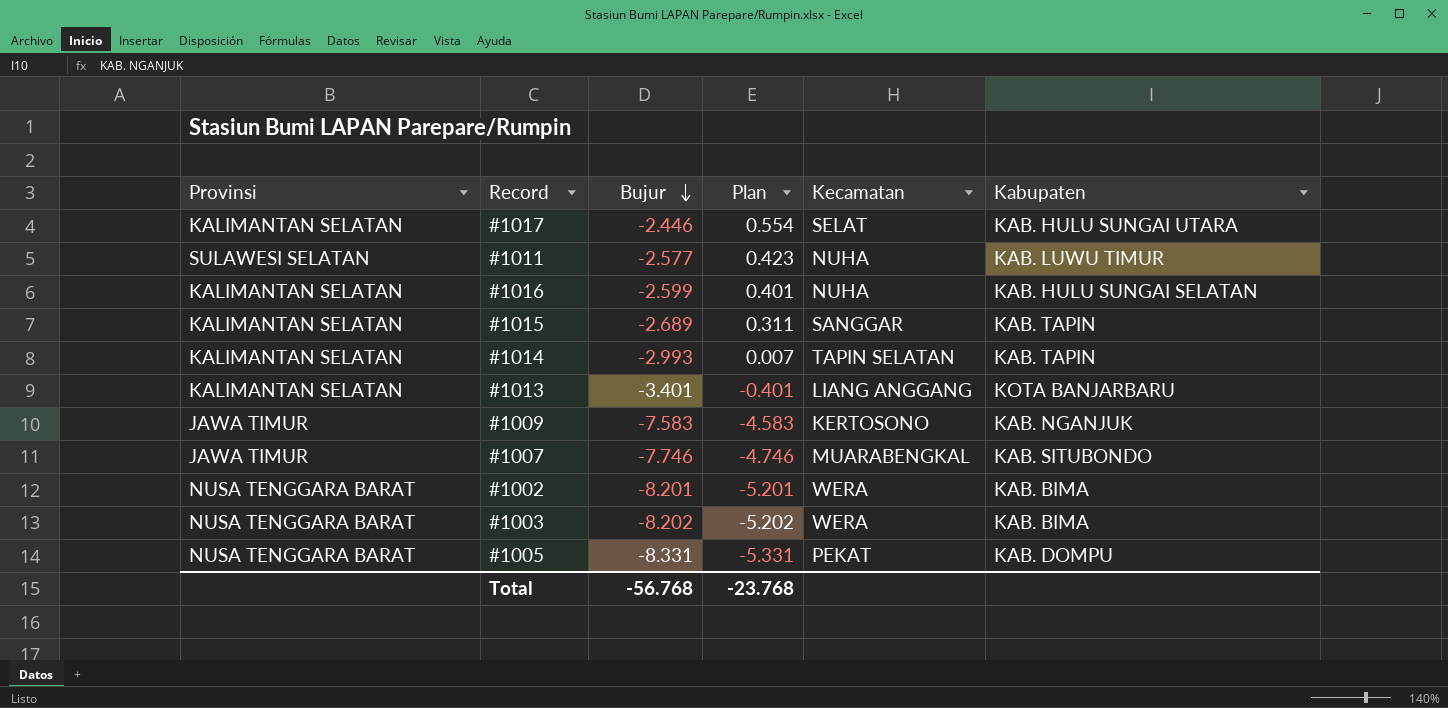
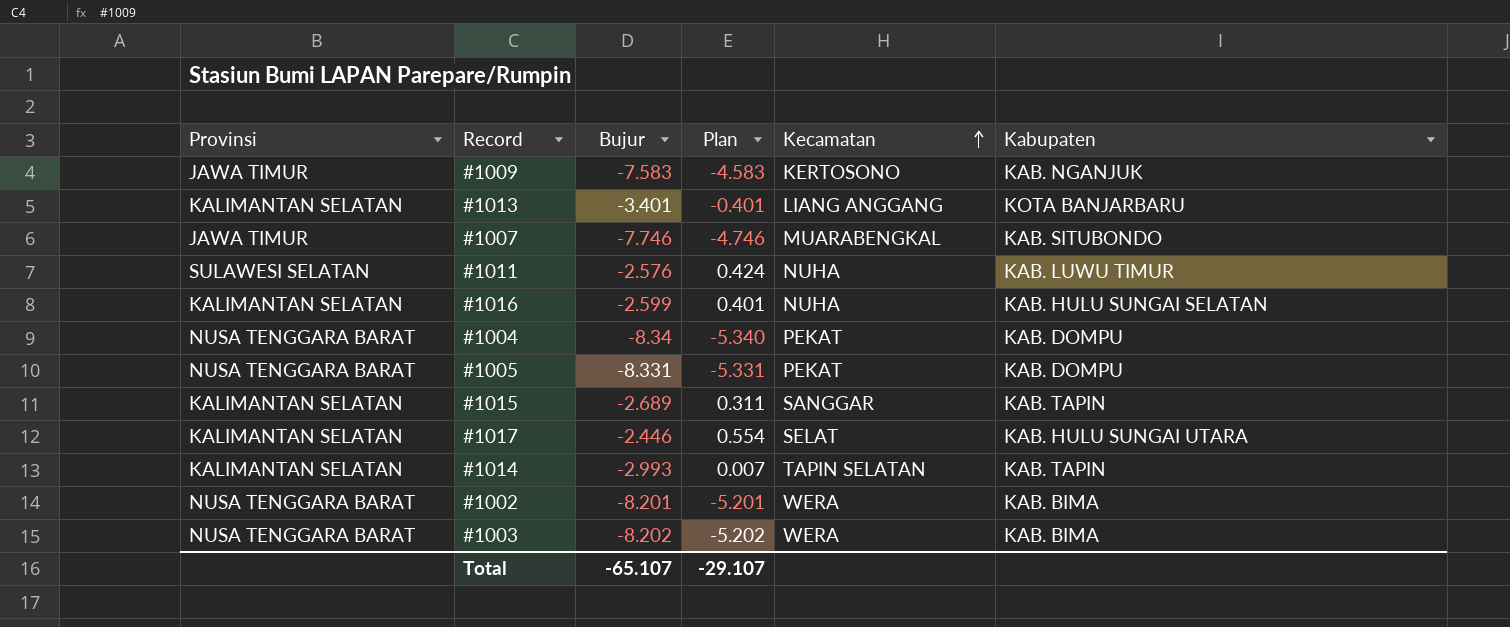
row order: Bujur descending -> Kecamatan ascending
#1011 | Bujur: -2.577 -> -2.576
#1011 | Plan: 0.423 -> 0.424
row #1004: none -> NUSA TENGGARA BARAT | -8.34 | -5.340 | PEKAT | KAB. DOMPU
Total | Bujur: -56.768 -> -65.107
Total | Plan: -23.768 -> -29.107

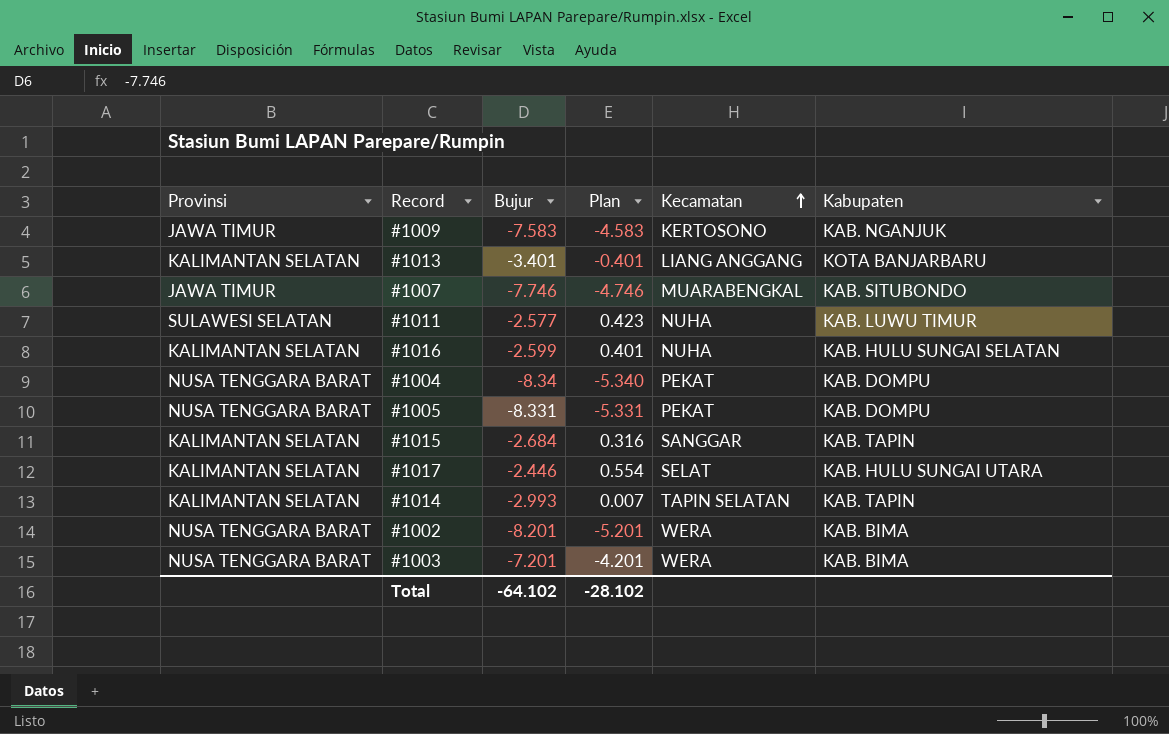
#1011 | Bujur: -2.576 -> -2.577
#1011 | Plan: 0.424 -> 0.423
#1015 | Bujur: -2.689 -> -2.684
#1015 | Plan: 0.311 -> 0.316
#1003 | Bujur: -8.202 -> -7.201
#1003 | Plan: -5.202 -> -4.201
Total | Bujur: -65.107 -> -64.102
Total | Plan: -29.107 -> -28.102

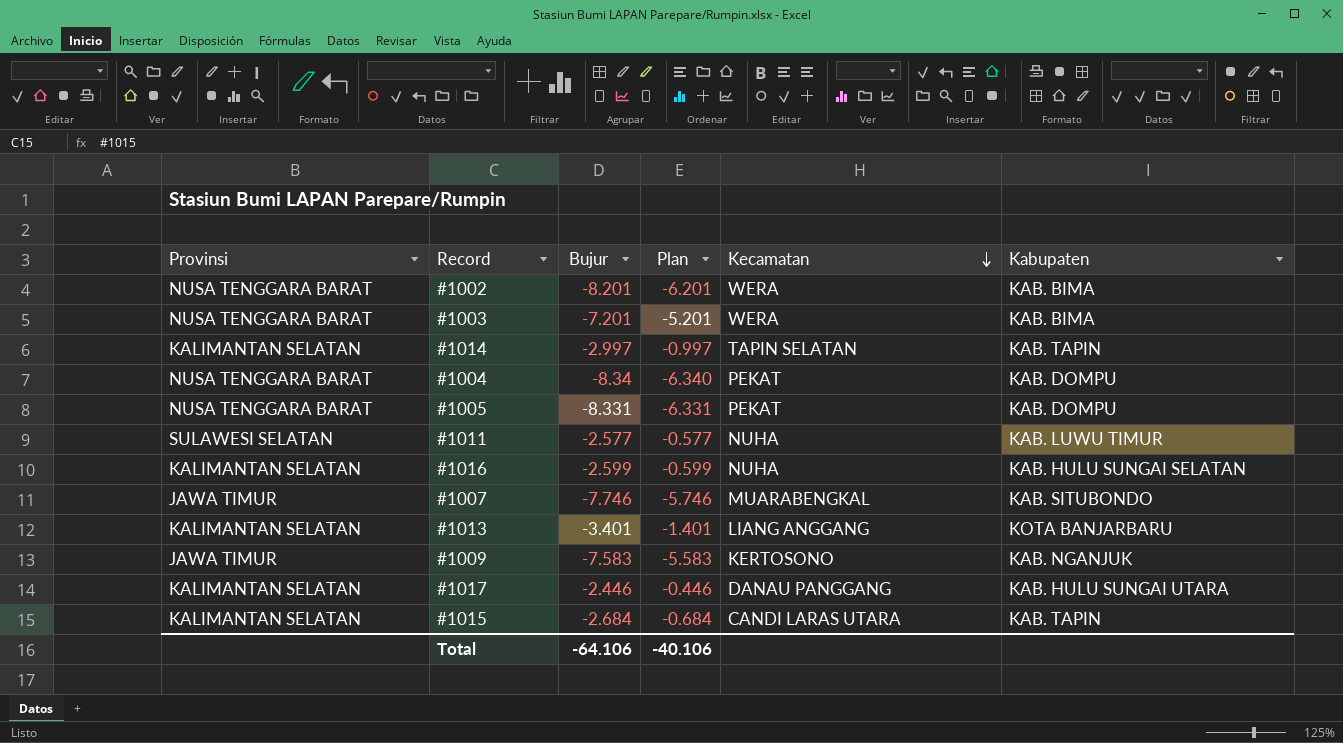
row order: Kecamatan ascending -> Kecamatan descending
column Plan | formula: [Bujur] + 3 -> [Bujur] + 2
#1014 | Bujur: -2.993 -> -2.997
#1017 | Kecamatan: SELAT -> DANAU PANGGANG
#1015 | Kecamatan: SANGGAR -> CANDI LARAS UTARA
Total | Bujur: -64.102 -> -64.106
Total | Plan: -28.102 -> -40.106

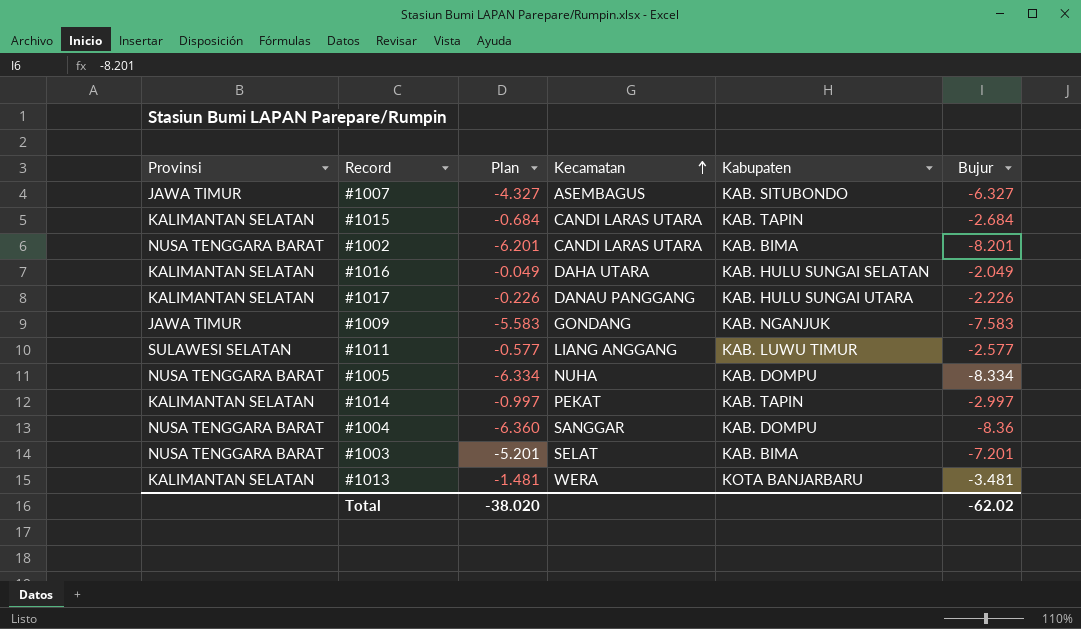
row order: Kecamatan descending -> Kecamatan ascending
column Bujur | position: 3 -> 6
#1007 | Plan: -5.746 -> -4.327
#1007 | Kecamatan: MUARABENGKAL -> ASEMBAGUS
#1007 | Bujur: -7.746 -> -6.327
#1002 | Kecamatan: WERA -> CANDI LARAS UTARA
#1016 | Plan: -0.599 -> -0.049
#1016 | Kecamatan: NUHA -> DAHA UTARA
#1016 | Bujur: -2.599 -> -2.049
#1017 | Plan: -0.446 -> -0.226
#1017 | Bujur: -2.446 -> -2.226
#1009 | Kecamatan: KERTOSONO -> GONDANG
#1011 | Kecamatan: NUHA -> LIANG ANGGANG
#1005 | Plan: -6.331 -> -6.334
#1005 | Kecamatan: PEKAT -> NUHA
#1005 | Bujur: -8.331 -> -8.334
#1014 | Kecamatan: TAPIN SELATAN -> PEKAT
#1004 | Plan: -6.340 -> -6.360
#1004 | Kecamatan: PEKAT -> SANGGAR
#1004 | Bujur: -8.34 -> -8.36
#1003 | Kecamatan: WERA -> SELAT
#1013 | Plan: -1.401 -> -1.481
#1013 | Kecamatan: LIANG ANGGANG -> WERA
#1013 | Bujur: -3.401 -> -3.481
Total | Plan: -40.106 -> -38.020
Total | Bujur: -64.106 -> -62.02

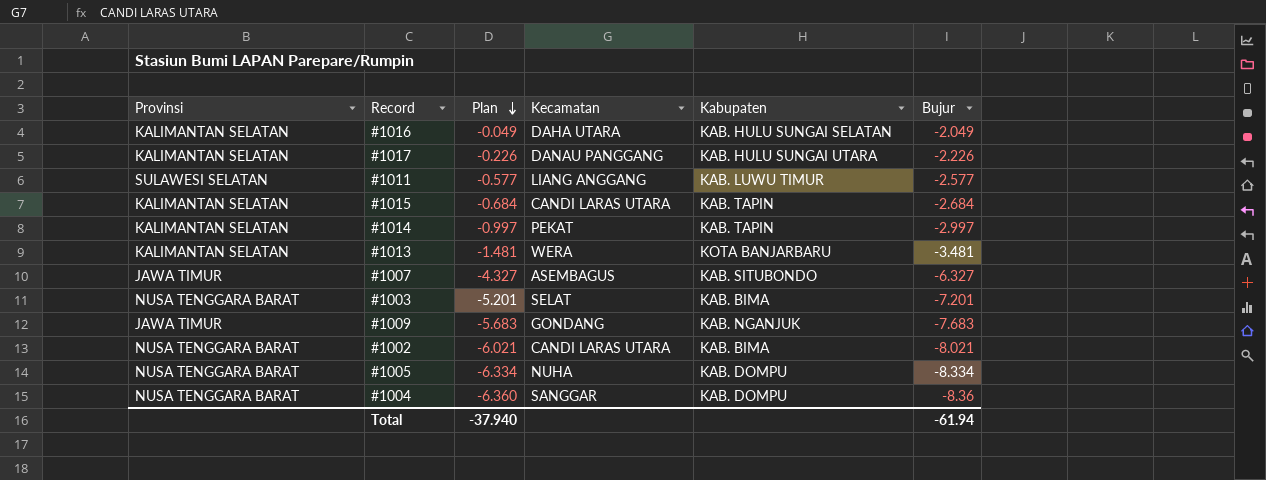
row order: Kecamatan ascending -> Plan descending
#1009 | Plan: -5.583 -> -5.683
#1009 | Bujur: -7.583 -> -7.683
#1002 | Plan: -6.201 -> -6.021
#1002 | Bujur: -8.201 -> -8.021
Total | Plan: -38.020 -> -37.940
Total | Bujur: -62.02 -> -61.94

